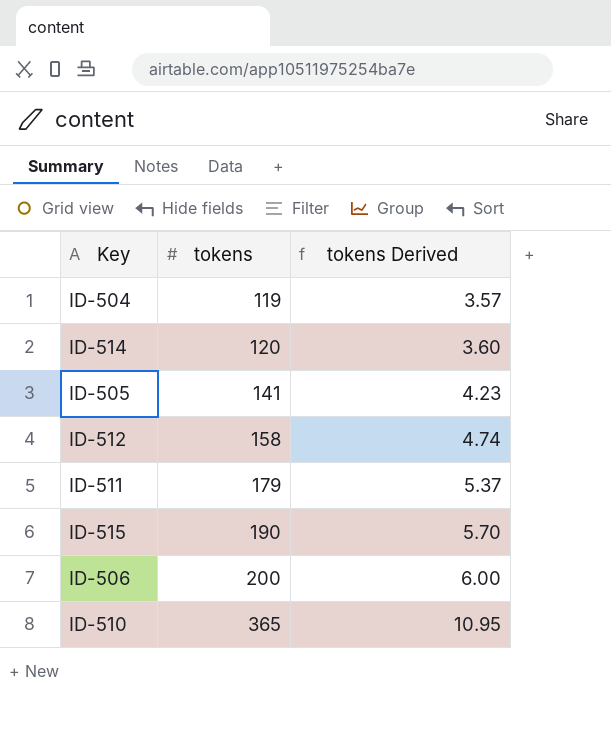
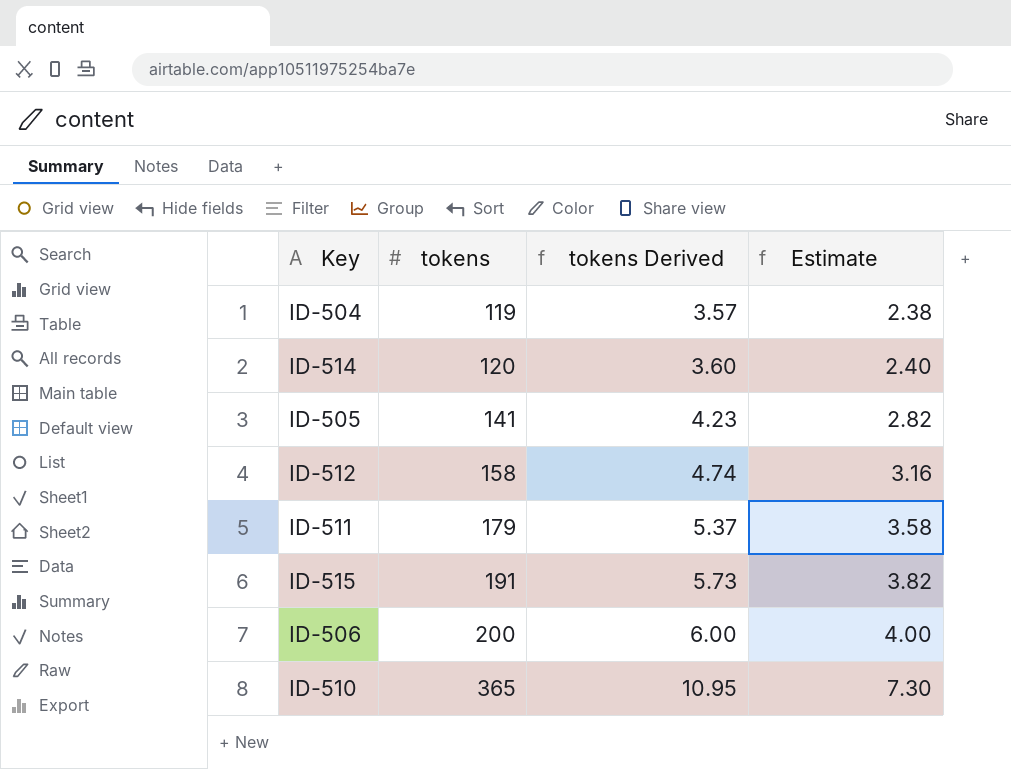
column Estimate | formula: none -> [tokens] * 0.02
ID-515 | tokens: 190 -> 191
ID-515 | tokens Derived: 5.70 -> 5.73

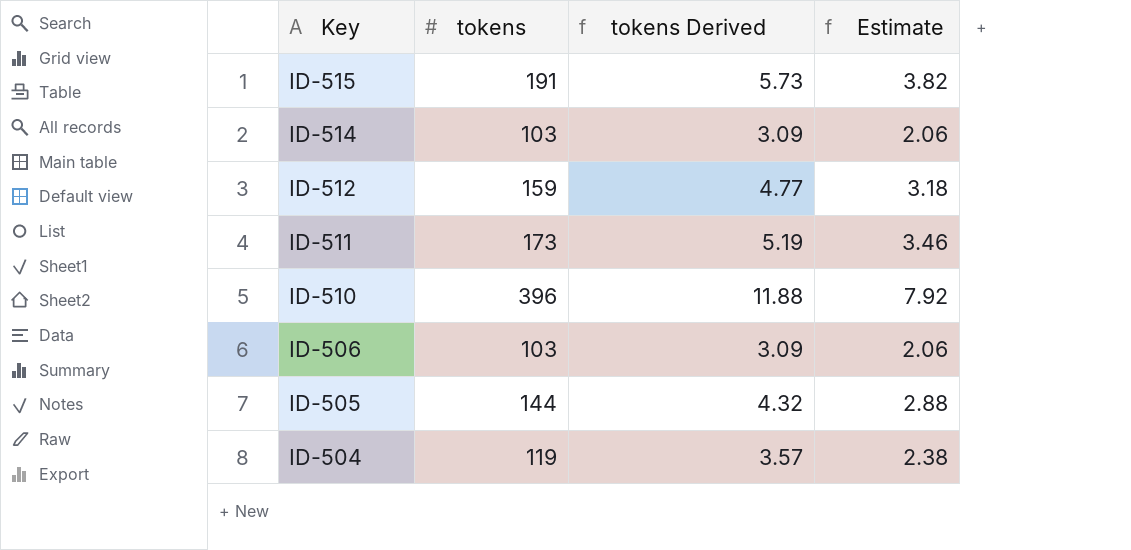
row order: tokens ascending -> Key descending
ID-514 | tokens: 120 -> 103
ID-514 | tokens Derived: 3.60 -> 3.09
ID-514 | Estimate: 2.40 -> 2.06
ID-512 | tokens: 158 -> 159
ID-512 | tokens Derived: 4.74 -> 4.77
ID-512 | Estimate: 3.16 -> 3.18
ID-511 | tokens: 179 -> 173
ID-511 | tokens Derived: 5.37 -> 5.19
ID-511 | Estimate: 3.58 -> 3.46
ID-510 | tokens: 365 -> 396
ID-510 | tokens Derived: 10.95 -> 11.88
ID-510 | Estimate: 7.30 -> 7.92
ID-506 | tokens: 200 -> 103
ID-506 | tokens Derived: 6.00 -> 3.09
ID-506 | Estimate: 4.00 -> 2.06
ID-505 | tokens: 141 -> 144
ID-505 | tokens Derived: 4.23 -> 4.32
ID-505 | Estimate: 2.82 -> 2.88

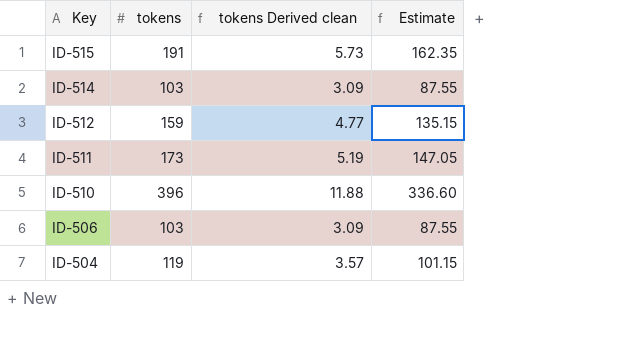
column name: tokens Derived -> tokens Derived clean
column Estimate | formula: [tokens] * 0.02 -> [tokens] * 0.85
row ID-505: 144 | 4.32 | 2.88 -> none

